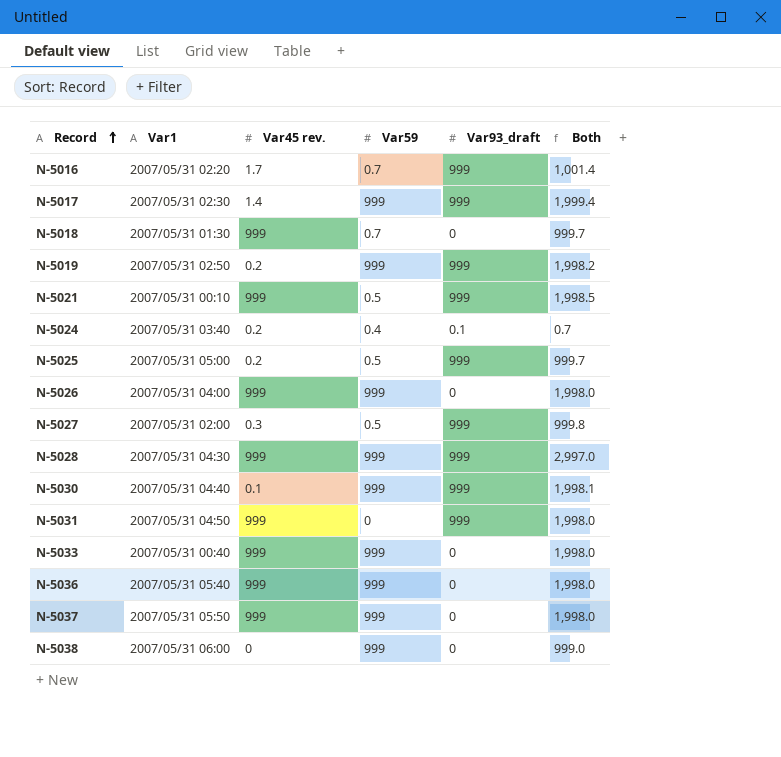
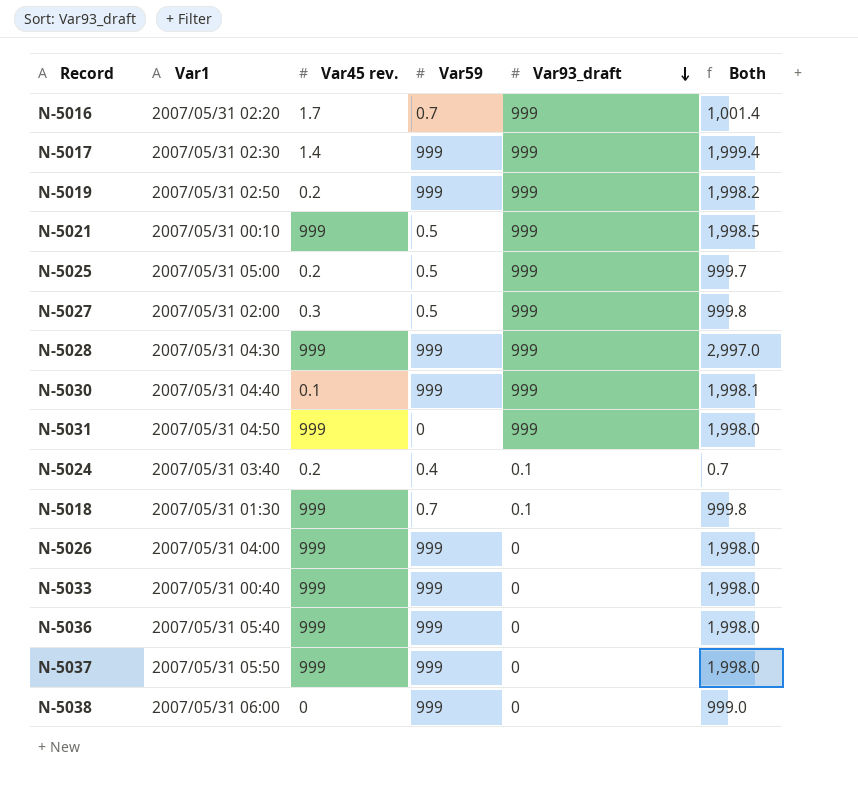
row order: Record ascending -> Var93_draft descending
N-5018 | Var93_draft: 0 -> 0.1
N-5018 | Both: 999.7 -> 999.8

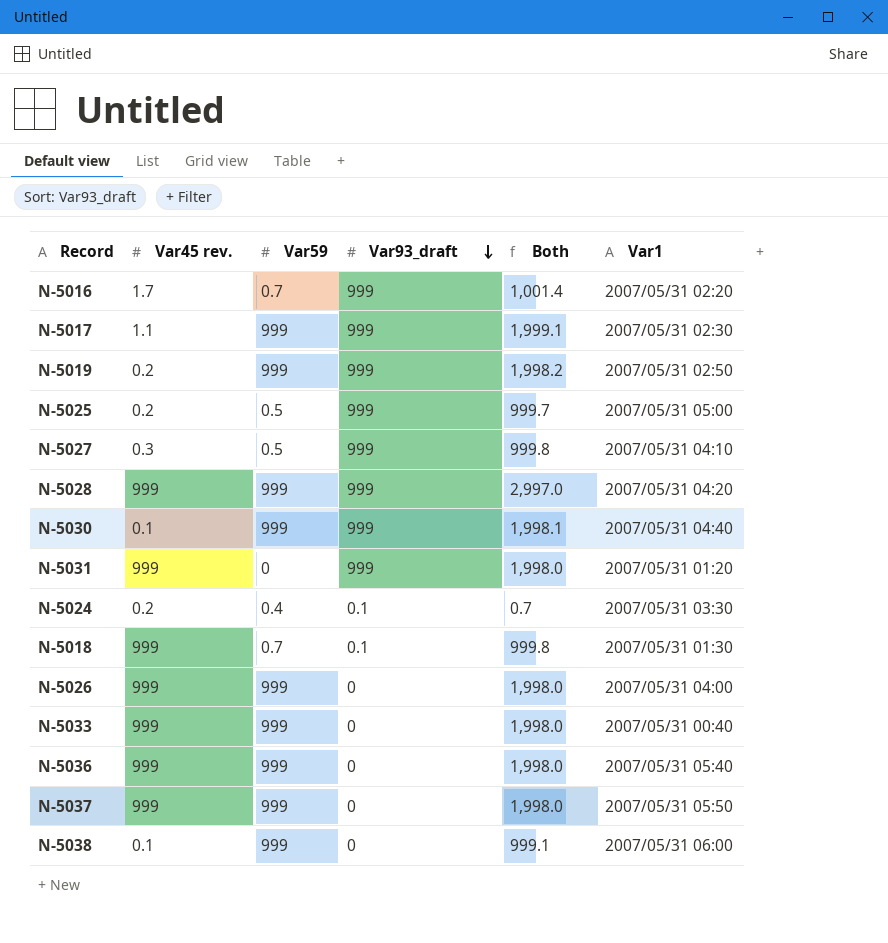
column Var1 | position: 2 -> 6
row N-5021: 2007/05/31 00:10 | 999 | 0.5 | 999 | 1,998.5 -> none
N-5017 | Var45 rev.: 1.4 -> 1.1
N-5017 | Both: 1,999.4 -> 1,999.1
N-5027 | Var1: 2007/05/31 02:00 -> 2007/05/31 04:10
N-5028 | Var1: 2007/05/31 04:30 -> 2007/05/31 04:20
N-5031 | Var1: 2007/05/31 04:50 -> 2007/05/31 01:20
N-5024 | Var1: 2007/05/31 03:40 -> 2007/05/31 03:30
N-5038 | Var45 rev.: 0 -> 0.1
N-5038 | Both: 999.0 -> 999.1

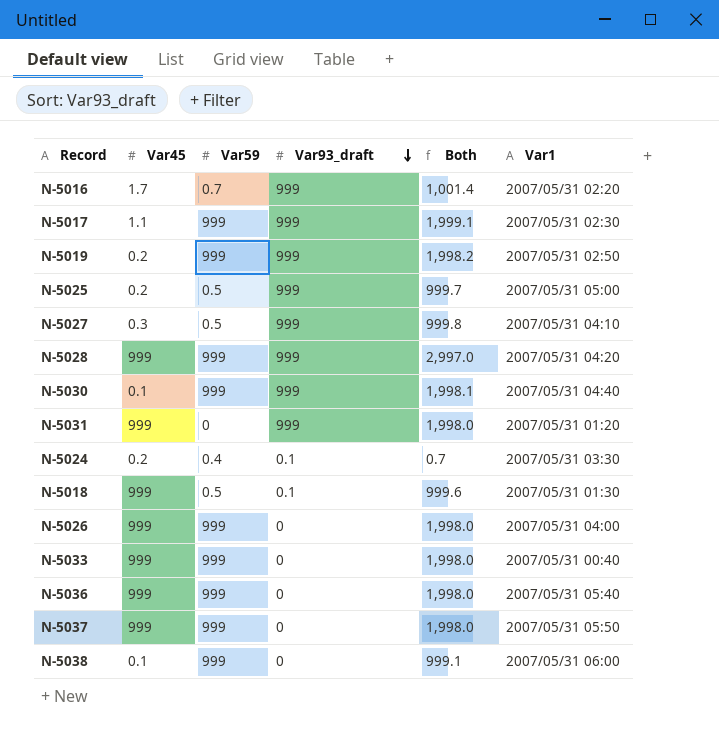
column name: Var45 rev. -> Var45
N-5018 | Var59: 0.7 -> 0.5
N-5018 | Both: 999.8 -> 999.6

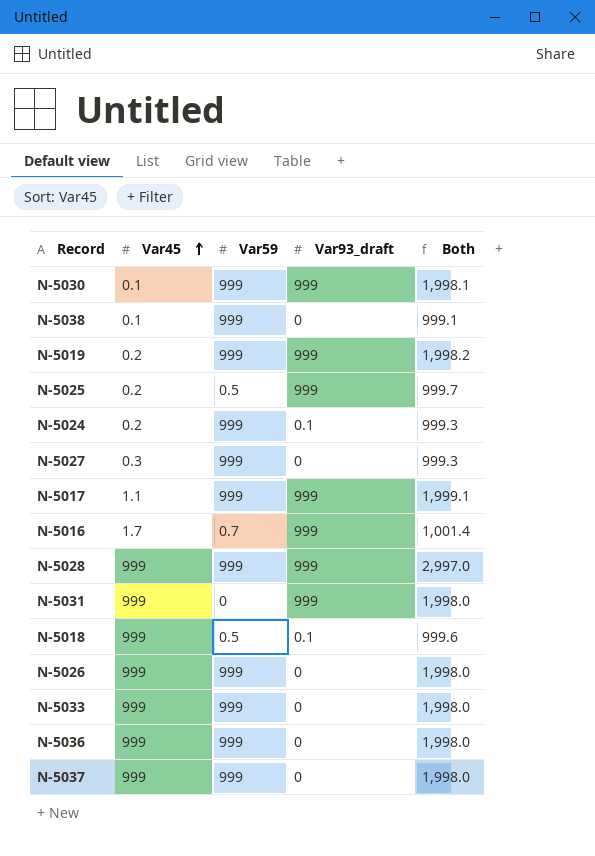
row order: Var93_draft descending -> Var45 ascending
column Var1 | position: 6 -> none
N-5024 | Var59: 0.4 -> 999
N-5024 | Both: 0.7 -> 999.3
N-5027 | Var59: 0.5 -> 999
N-5027 | Var93_draft: 999 -> 0
N-5027 | Both: 999.8 -> 999.3

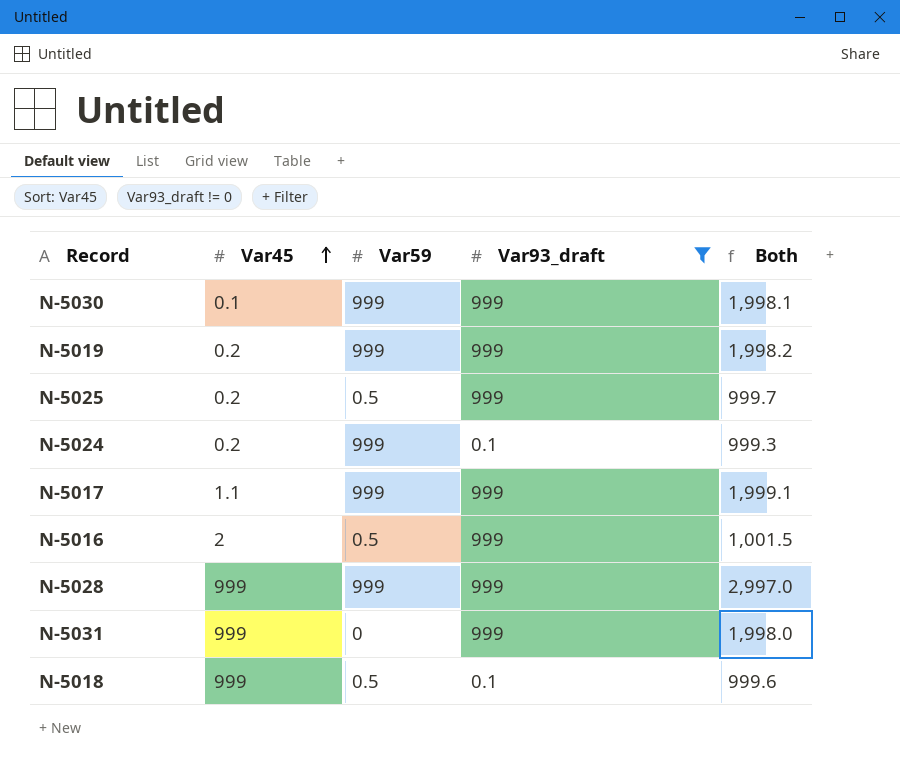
filter: none -> Var93_draft != 0
N-5016 | Var45: 1.7 -> 2
N-5016 | Var59: 0.7 -> 0.5
N-5016 | Both: 1,001.4 -> 1,001.5

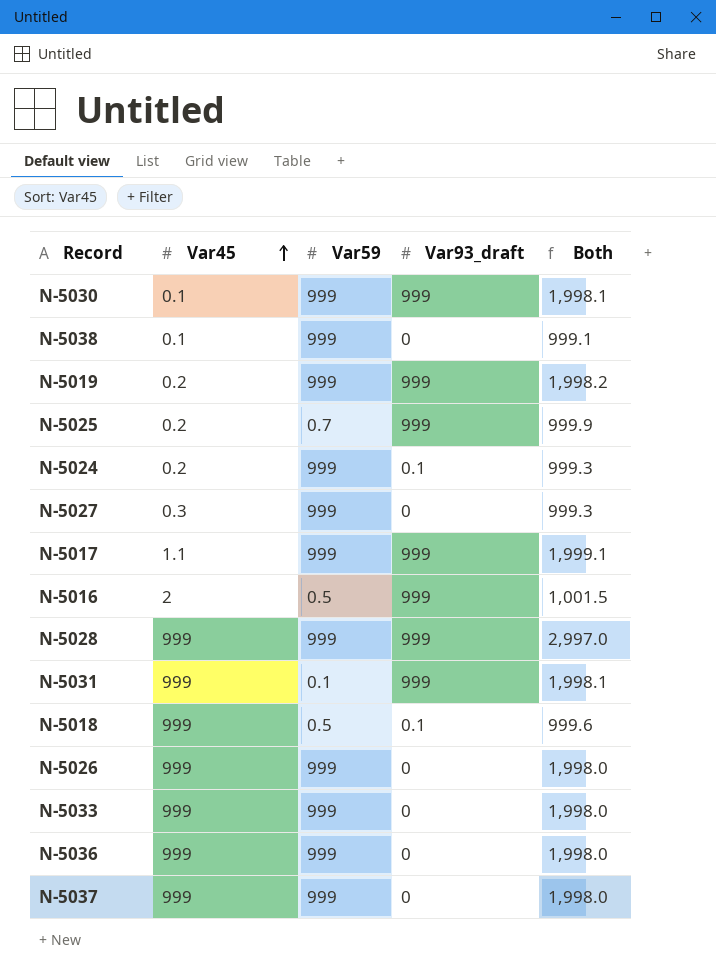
filter: Var93_draft != 0 -> none
N-5025 | Var59: 0.5 -> 0.7
N-5025 | Both: 999.7 -> 999.9
N-5031 | Var59: 0 -> 0.1
N-5031 | Both: 1,998.0 -> 1,998.1

